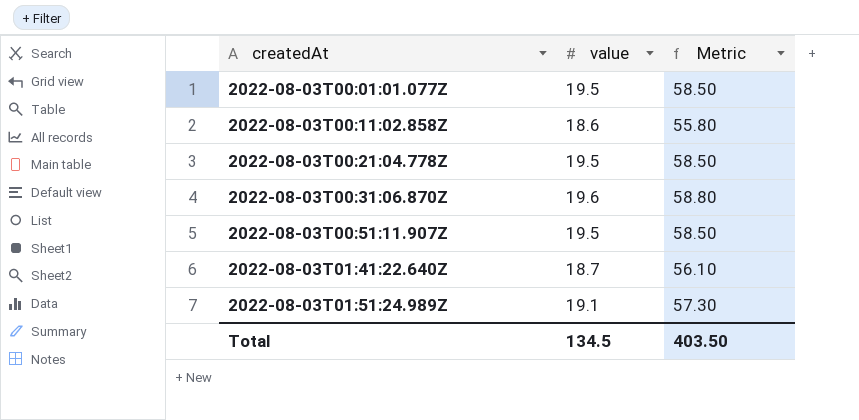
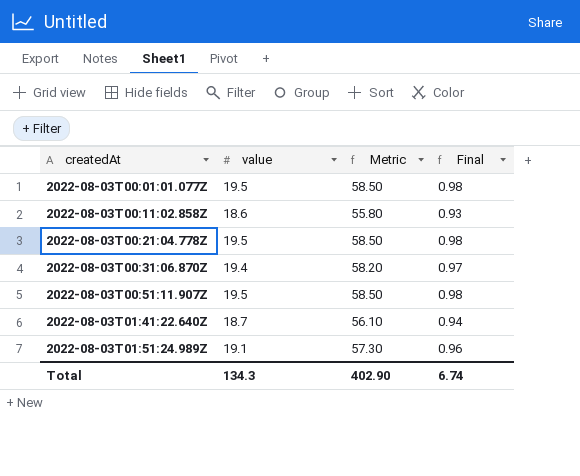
column Final | formula: none -> [value] * 0.05
2022-08-03T00:31:06.870Z | value: 19.6 -> 19.4
2022-08-03T00:31:06.870Z | Metric: 58.80 -> 58.20
Total | value: 134.5 -> 134.3
Total | Metric: 403.50 -> 402.90

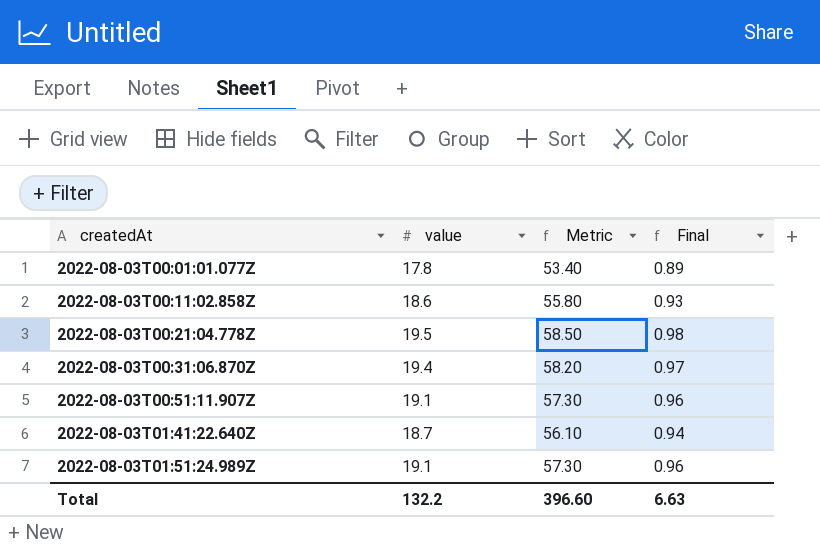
2022-08-03T00:01:01.077Z | value: 19.5 -> 17.8
2022-08-03T00:01:01.077Z | Metric: 58.50 -> 53.40
2022-08-03T00:01:01.077Z | Final: 0.98 -> 0.89
2022-08-03T00:51:11.907Z | value: 19.5 -> 19.1
2022-08-03T00:51:11.907Z | Metric: 58.50 -> 57.30
2022-08-03T00:51:11.907Z | Final: 0.98 -> 0.96
Total | value: 134.3 -> 132.2
Total | Metric: 402.90 -> 396.60
Total | Final: 6.74 -> 6.63

